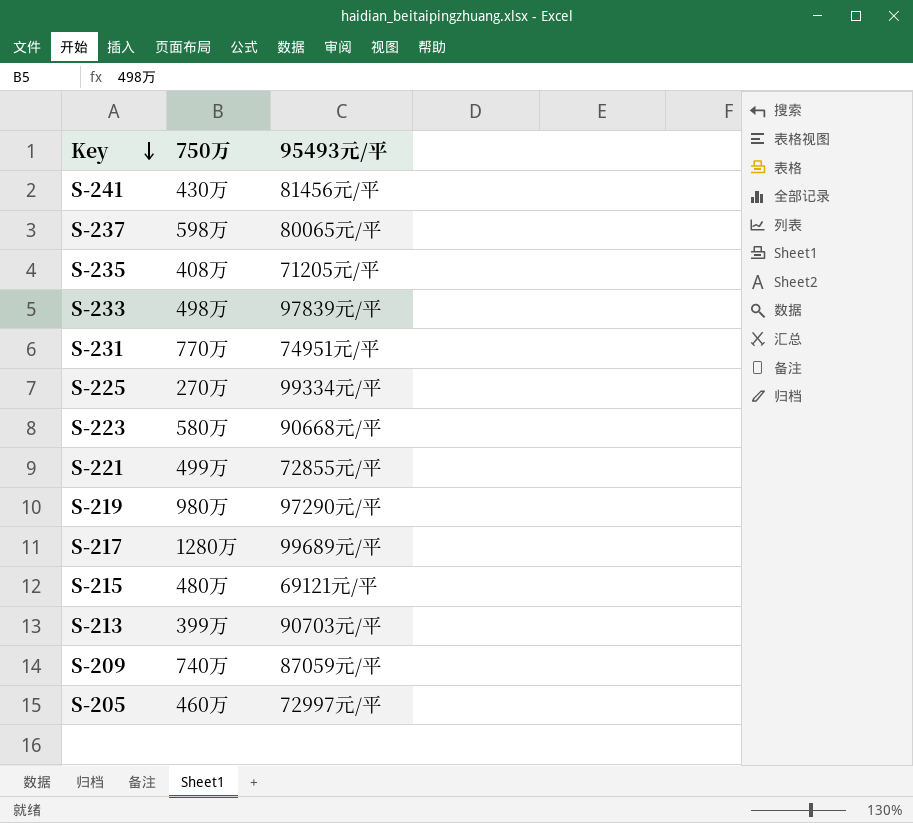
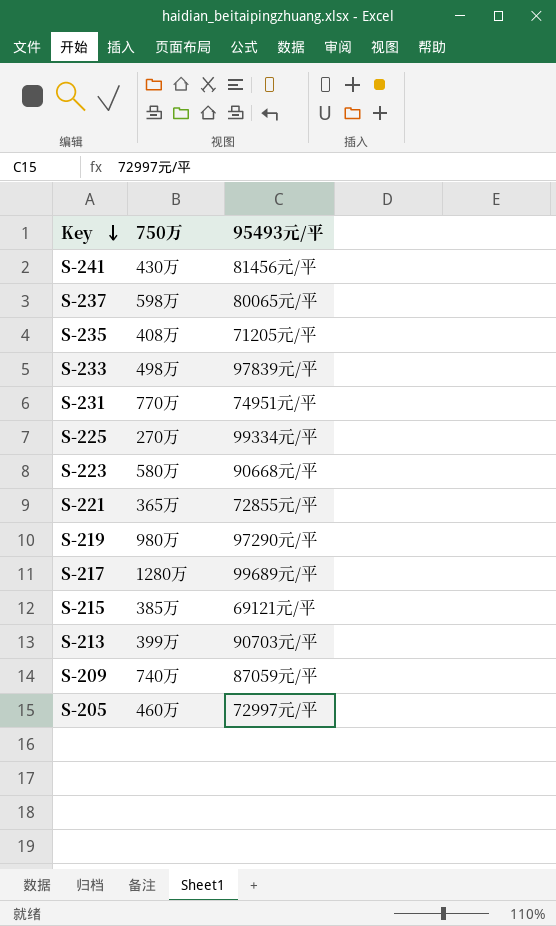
S-221 | 750万: 499万 -> 365万
S-215 | 750万: 480万 -> 385万

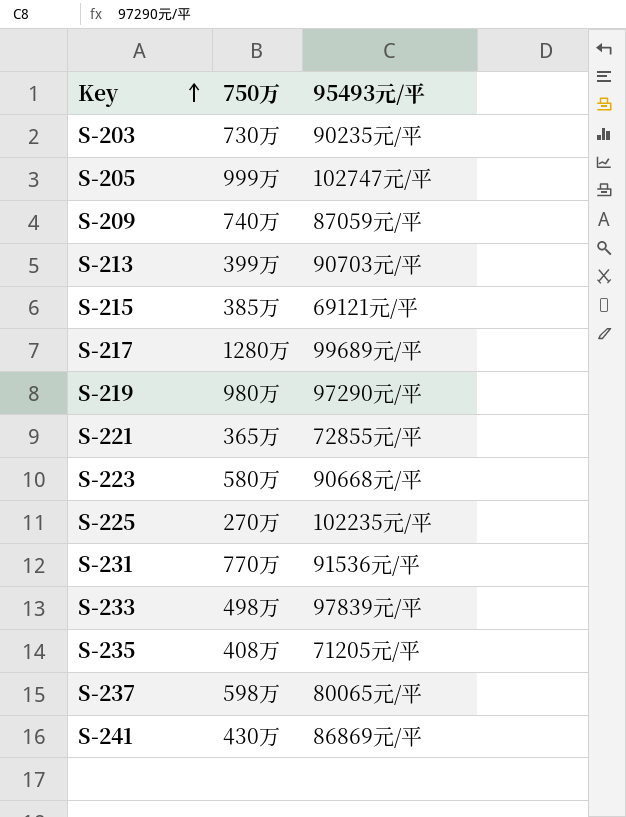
row order: Key descending -> Key ascending
row S-203: none -> 730万 | 90235元/平
S-205 | 750万: 460万 -> 999万
S-205 | 95493元/平: 72997元/平 -> 102747元/平
S-225 | 95493元/平: 99334元/平 -> 102235元/平
S-231 | 95493元/平: 74951元/平 -> 91536元/平
S-241 | 95493元/平: 81456元/平 -> 86869元/平

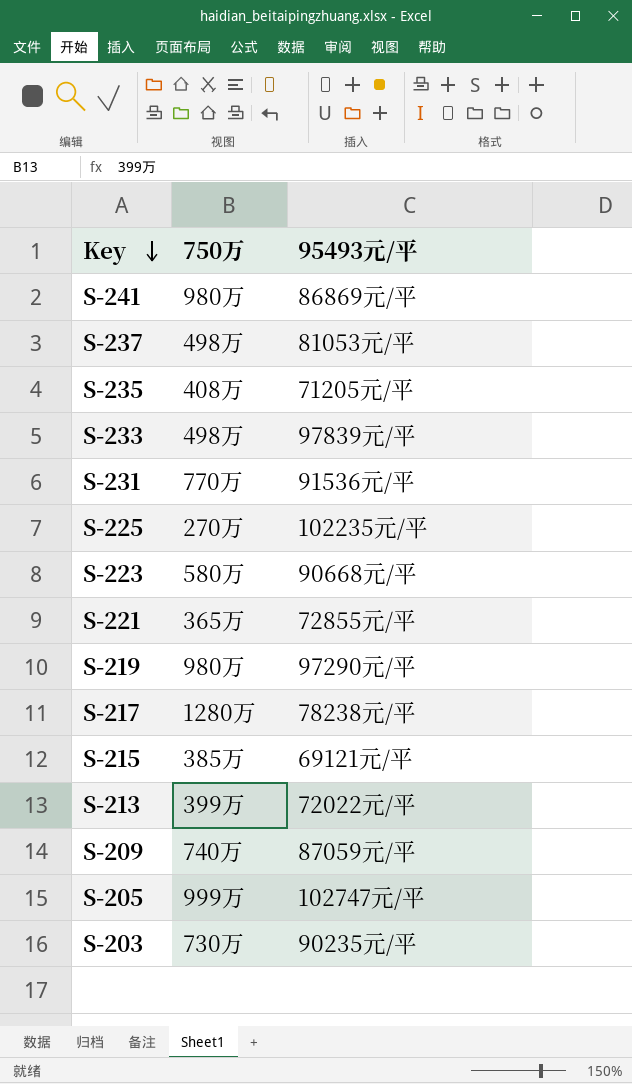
row order: Key ascending -> Key descending
S-241 | 750万: 430万 -> 980万
S-237 | 750万: 598万 -> 498万
S-237 | 95493元/平: 80065元/平 -> 81053元/平
S-217 | 95493元/平: 99689元/平 -> 78238元/平
S-213 | 95493元/平: 90703元/平 -> 72022元/平

